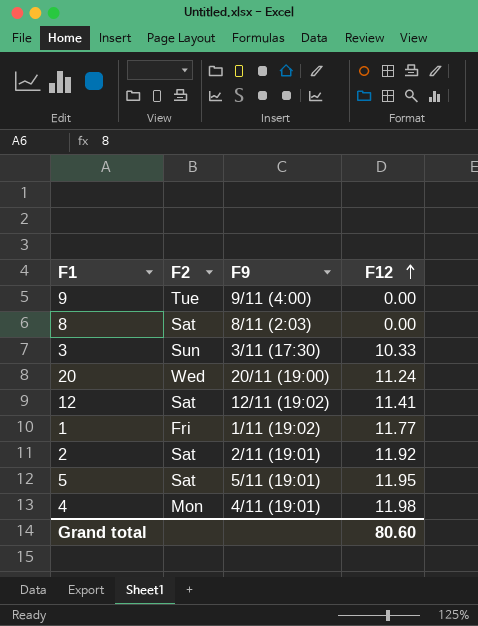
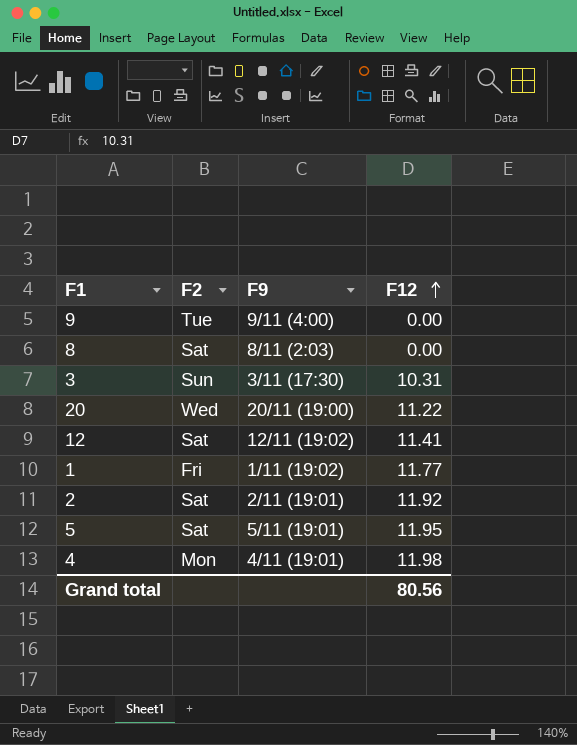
3 | F12: 10.33 -> 10.31
20 | F12: 11.24 -> 11.22
Grand total | F12: 80.60 -> 80.56

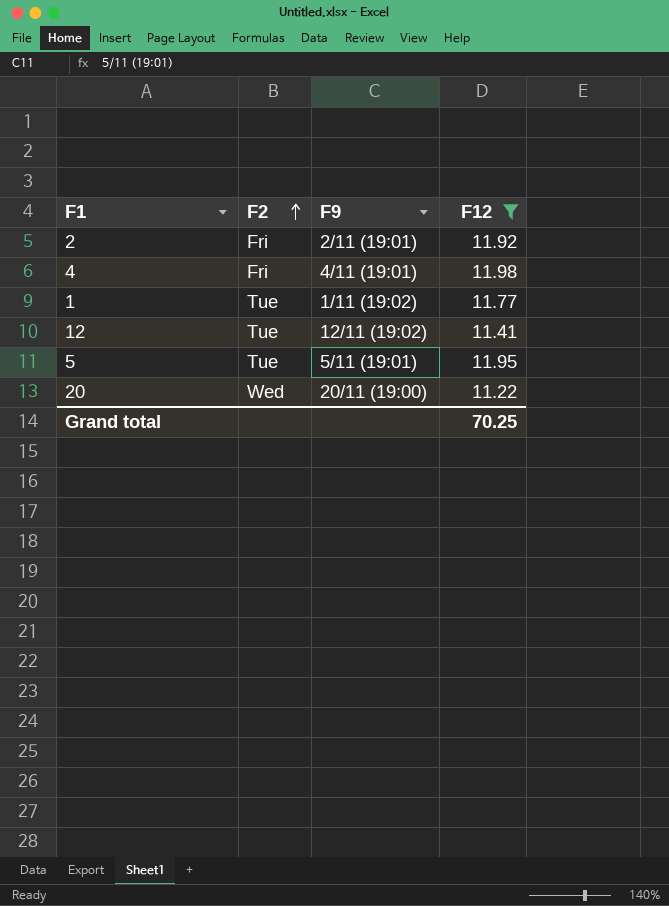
filter: none -> F12 >= 11.22
row order: F12 ascending -> F2 ascending
2 | F2: Sat -> Fri
4 | F2: Mon -> Fri
1 | F2: Fri -> Tue
12 | F2: Sat -> Tue
5 | F2: Sat -> Tue
Grand total | F12: 80.56 -> 70.25

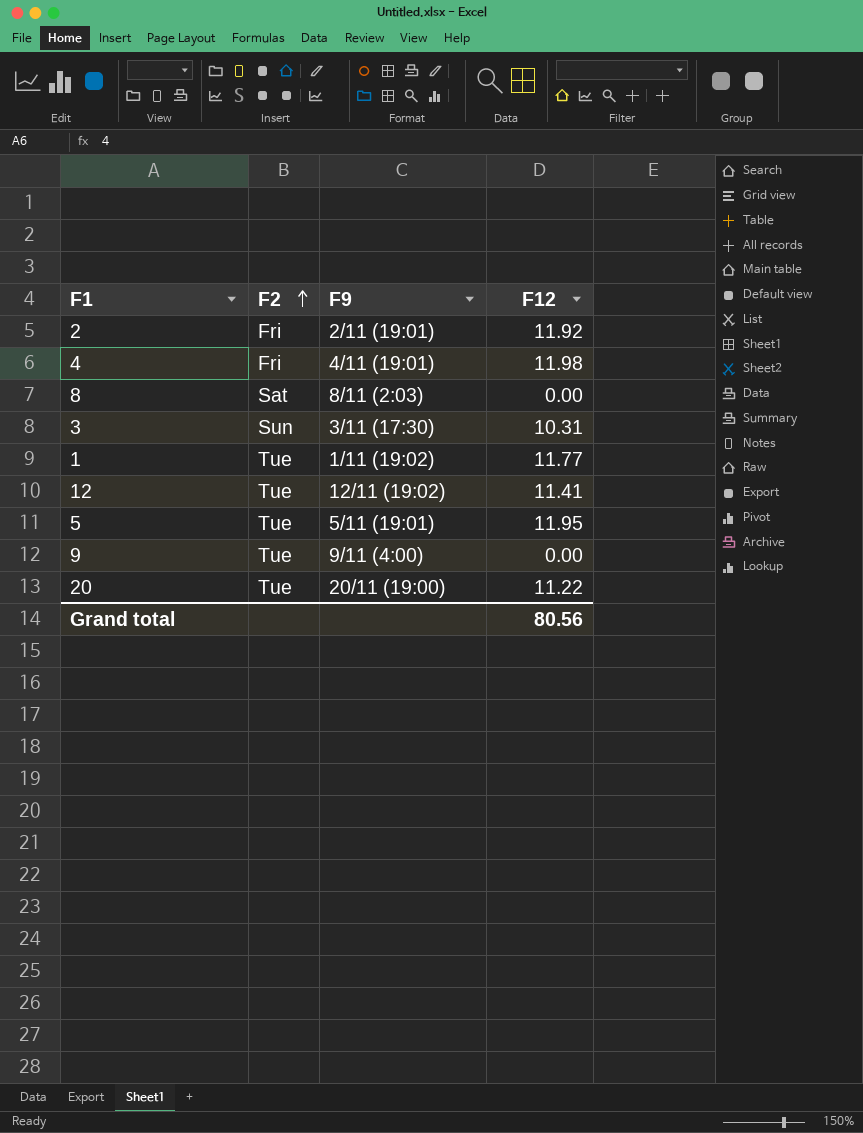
filter: F12 >= 11.22 -> none
20 | F2: Wed -> Tue
Grand total | F12: 70.25 -> 80.56

